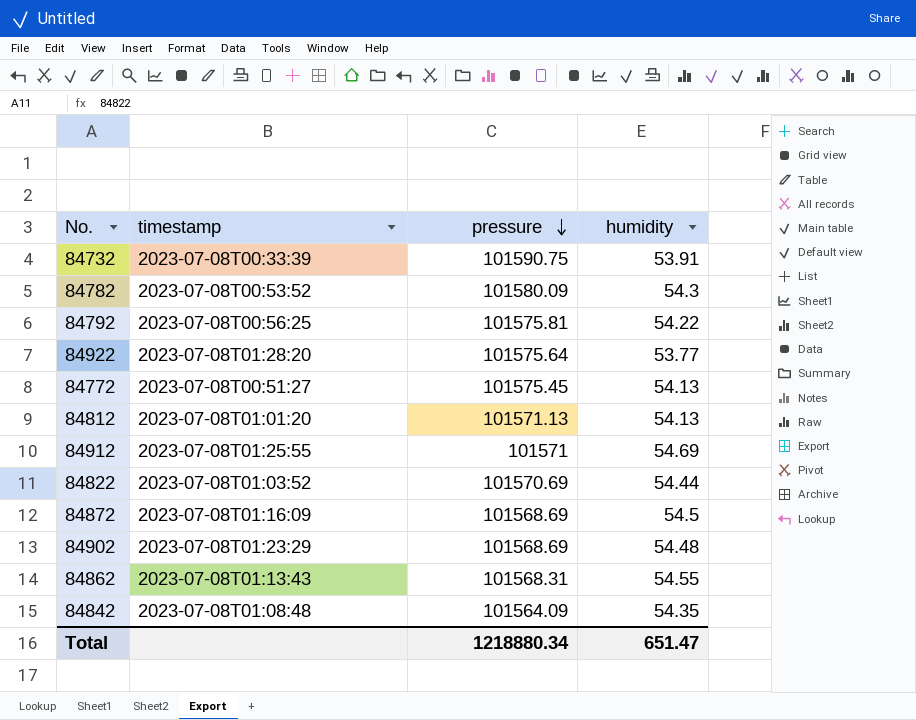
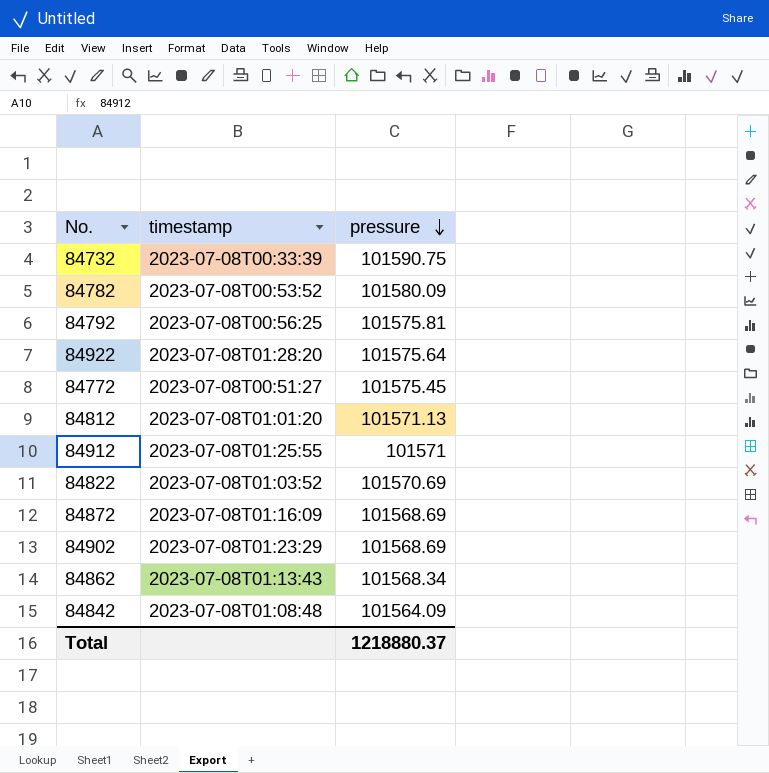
column humidity | position: 4 -> none
84862 | pressure: 101568.31 -> 101568.34
Total | pressure: 1218880.34 -> 1218880.37

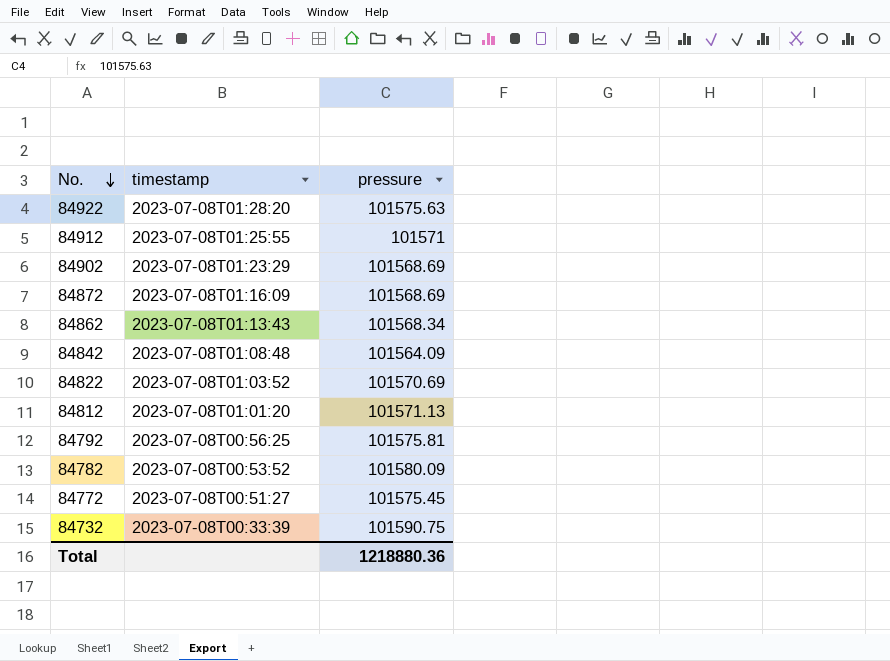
row order: pressure descending -> No. descending
84922 | pressure: 101575.64 -> 101575.63
Total | pressure: 1218880.37 -> 1218880.36

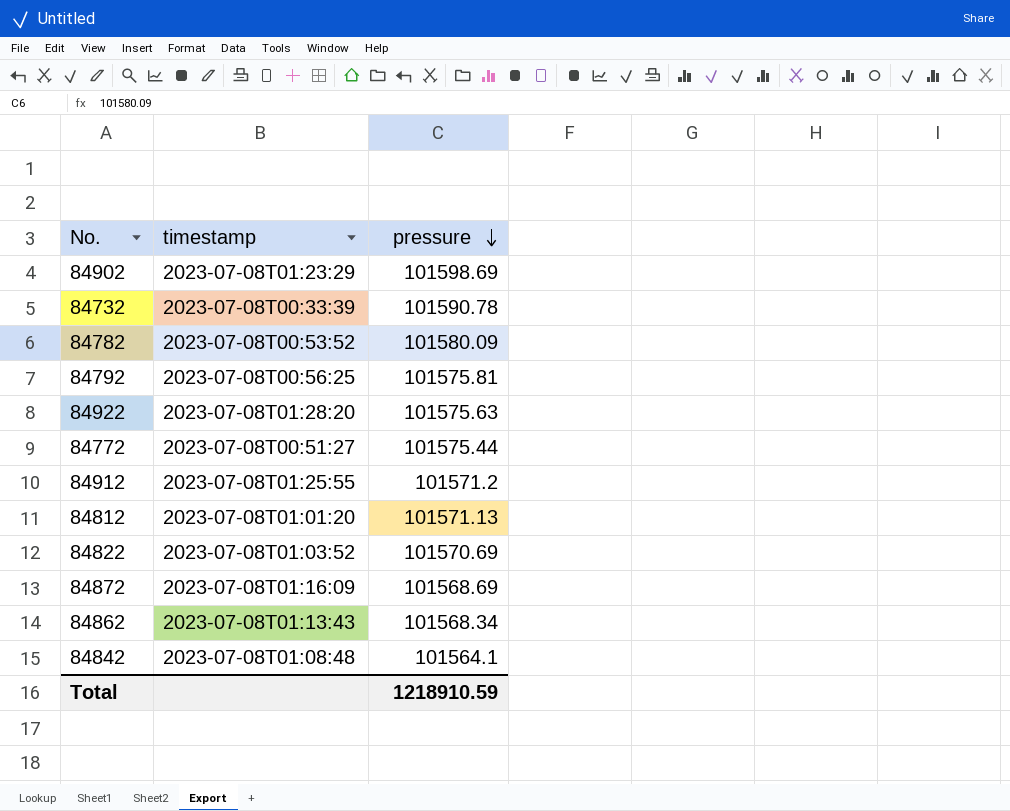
row order: No. descending -> pressure descending
84902 | pressure: 101568.69 -> 101598.69
84732 | pressure: 101590.75 -> 101590.78
84772 | pressure: 101575.45 -> 101575.44
84912 | pressure: 101571 -> 101571.2
84842 | pressure: 101564.09 -> 101564.1
Total | pressure: 1218880.36 -> 1218910.59

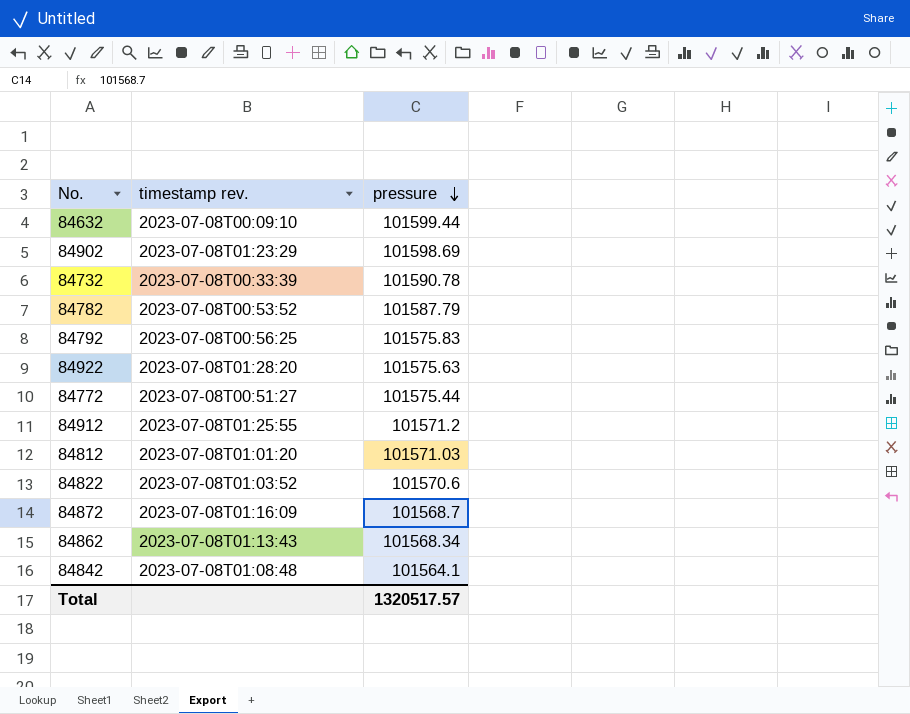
column name: timestamp -> timestamp rev.
row 84632: none -> 2023-07-08T00:09:10 | 101599.44
84782 | pressure: 101580.09 -> 101587.79
84792 | pressure: 101575.81 -> 101575.83
84812 | pressure: 101571.13 -> 101571.03
84822 | pressure: 101570.69 -> 101570.6
84872 | pressure: 101568.69 -> 101568.7
Total | pressure: 1218910.59 -> 1320517.57

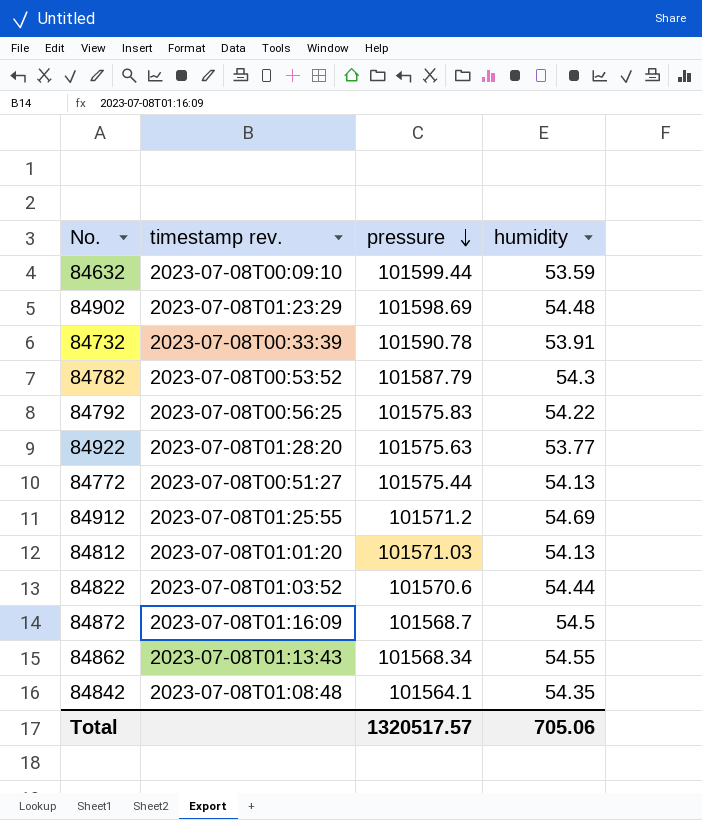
column humidity | position: none -> 4

